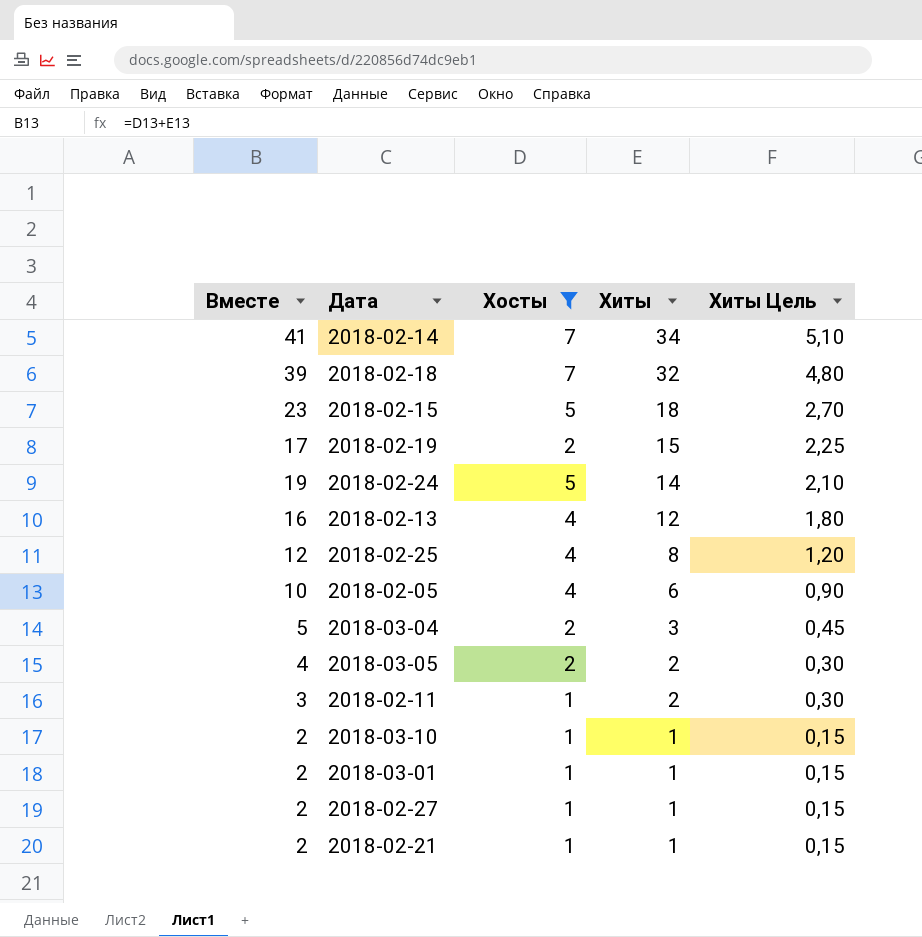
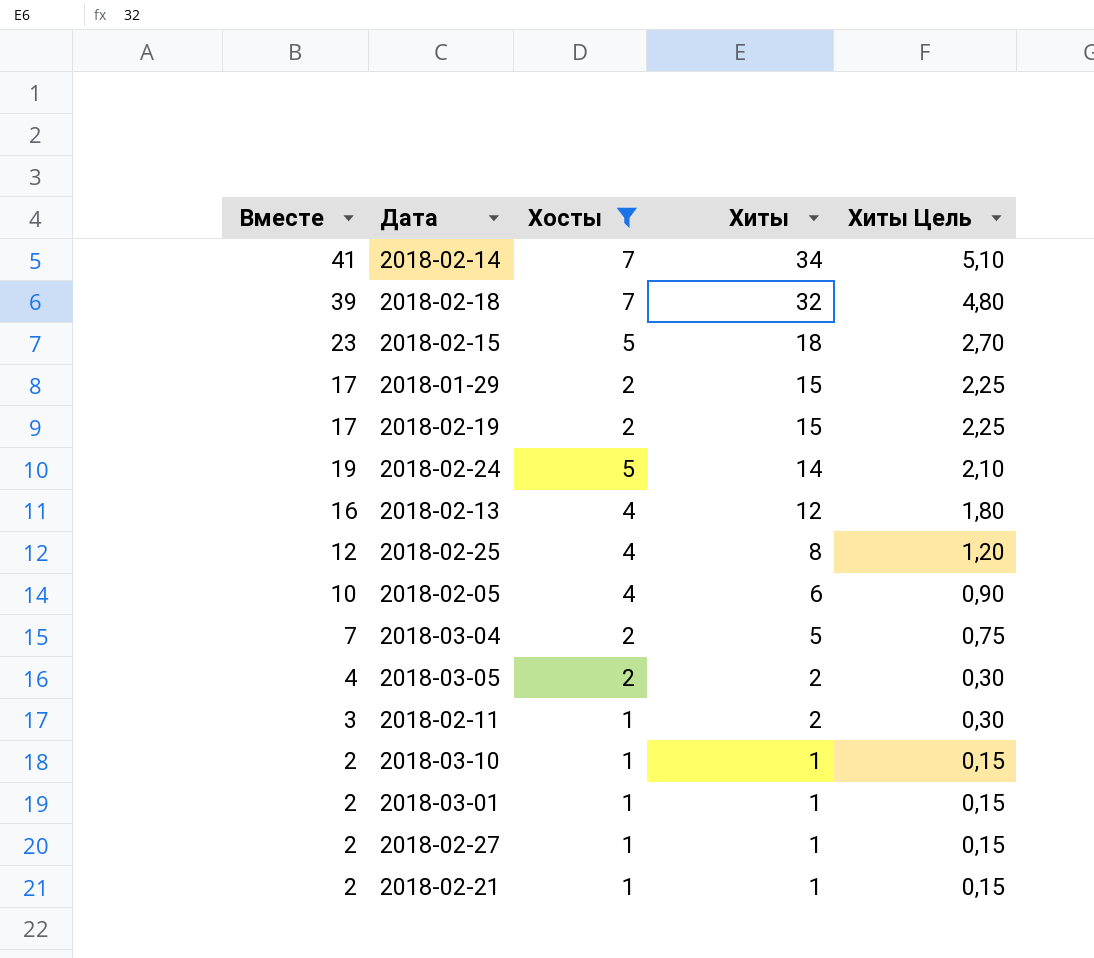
row 2018-01-29: none -> 17 | 2 | 15 | 2,25
2018-03-04 | Вместе: 5 -> 7
2018-03-04 | Хиты: 3 -> 5
2018-03-04 | Хиты Цель: 0,45 -> 0,75

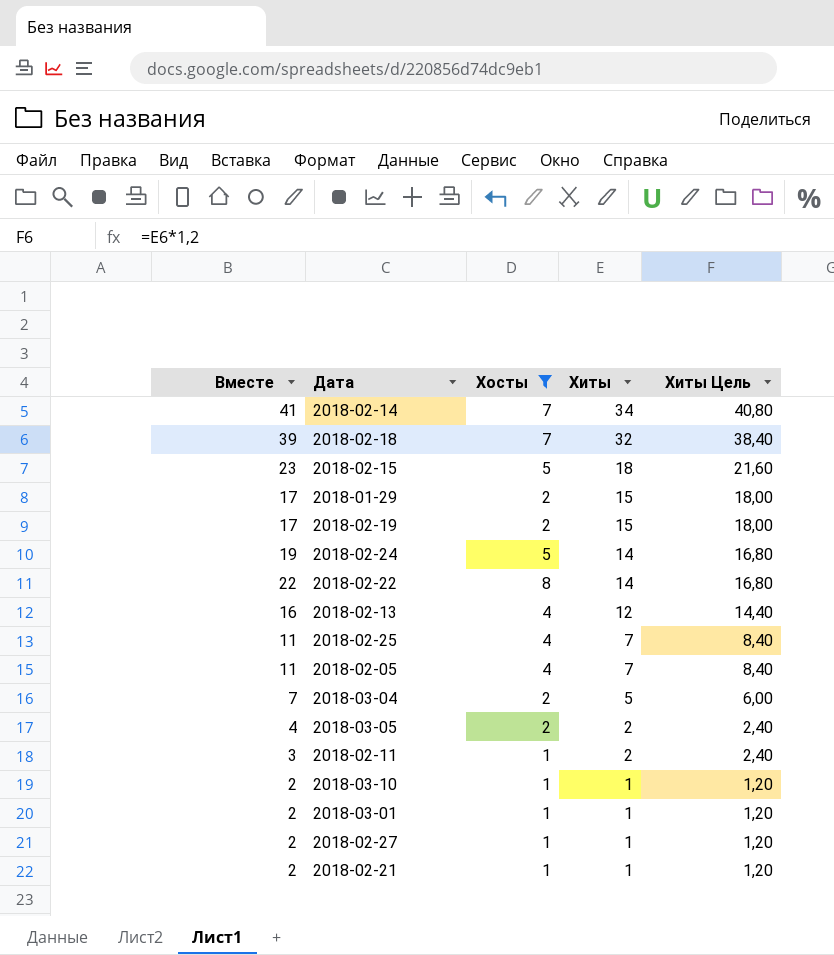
column Хиты Цель | formula: [Хиты] * 0,15 -> [Хиты] * 1,2
row 2018-02-22: none -> 22 | 8 | 14 | 16,80
2018-02-25 | Вместе: 12 -> 11
2018-02-25 | Хиты: 8 -> 7
2018-02-05 | Вместе: 10 -> 11
2018-02-05 | Хиты: 6 -> 7

